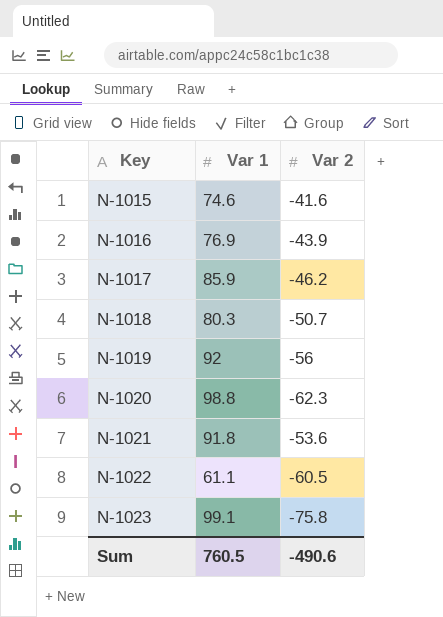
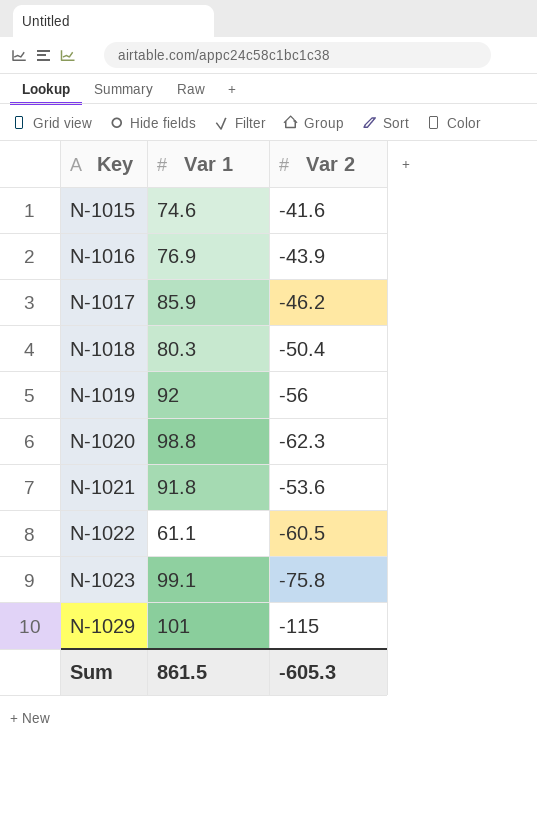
N-1018 | Var 2: -50.7 -> -50.4
row N-1029: none -> 101 | -115
Sum | Var 1: 760.5 -> 861.5
Sum | Var 2: -490.6 -> -605.3

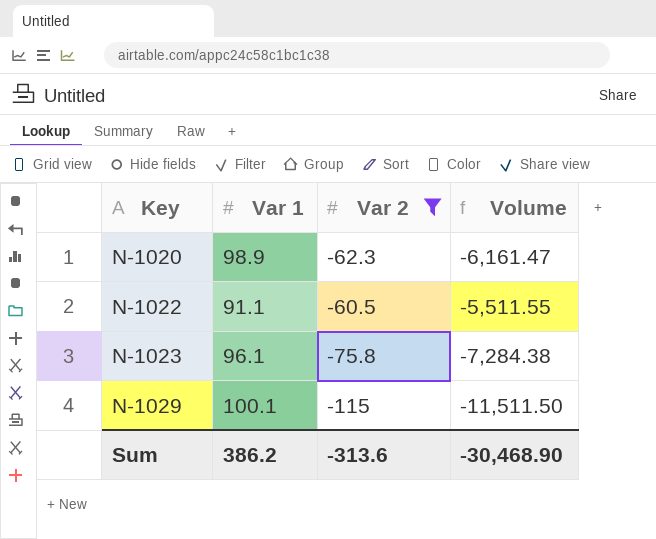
filter: none -> Var 2 <= -60.5
column Volume | formula: none -> [Var 1] * [Var 2]
N-1020 | Var 1: 98.8 -> 98.9
N-1022 | Var 1: 61.1 -> 91.1
N-1023 | Var 1: 99.1 -> 96.1
N-1029 | Var 1: 101 -> 100.1
Sum | Var 1: 861.5 -> 386.2
Sum | Var 2: -605.3 -> -313.6

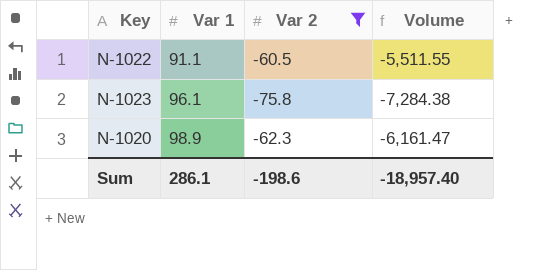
row order: Key ascending -> Var 1 ascending
row N-1029: 100.1 | -115 | -11,511.50 -> none
Sum | Var 1: 386.2 -> 286.1
Sum | Var 2: -313.6 -> -198.6
Sum | Volume: -30,468.90 -> -18,957.40

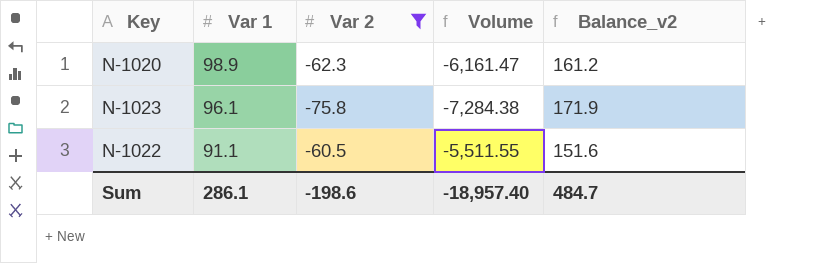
row order: Var 1 ascending -> Var 1 descending
column Balance_v2 | formula: none -> [Var 1] - [Var 2]

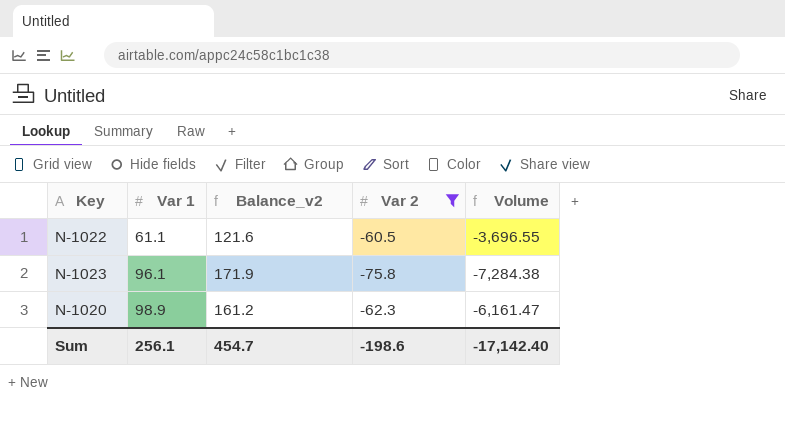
row order: Var 1 descending -> Var 1 ascending
column Balance_v2 | position: 5 -> 3
N-1022 | Var 1: 91.1 -> 61.1
N-1022 | Balance_v2: 151.6 -> 121.6
N-1022 | Volume: -5,511.55 -> -3,696.55
Sum | Var 1: 286.1 -> 256.1
Sum | Balance_v2: 484.7 -> 454.7
Sum | Volume: -18,957.40 -> -17,142.40

